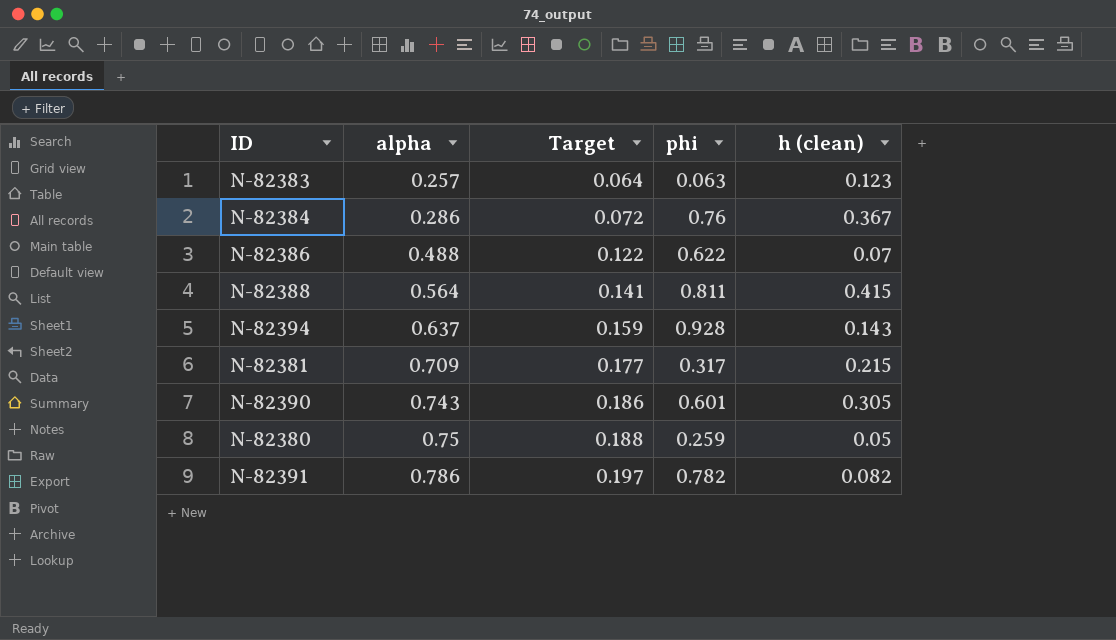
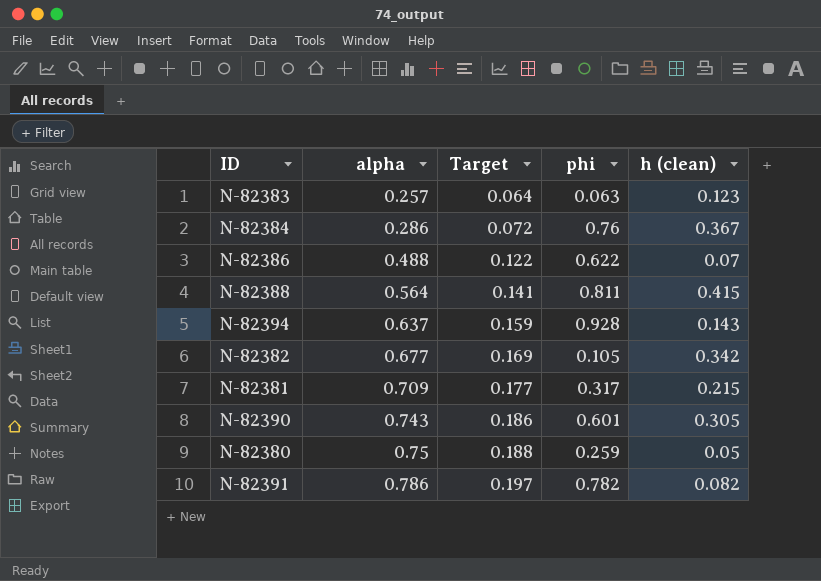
row N-82382: none -> 0.677 | 0.169 | 0.105 | 0.342

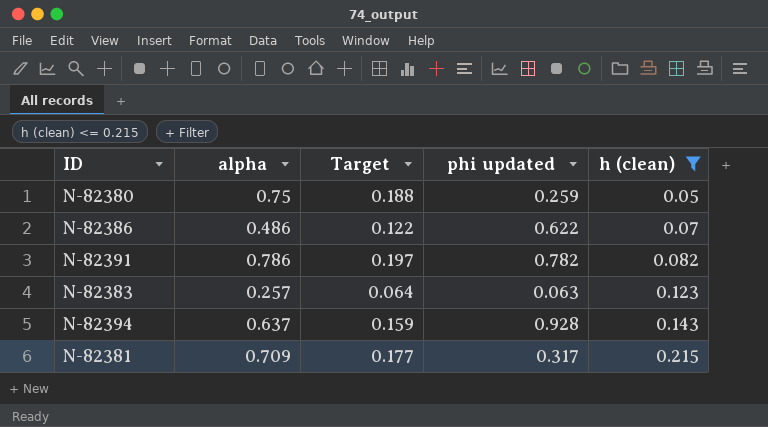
filter: none -> h (clean) <= 0.215
row order: alpha ascending -> h (clean) ascending
column name: phi -> phi updated
N-82386 | alpha: 0.488 -> 0.486

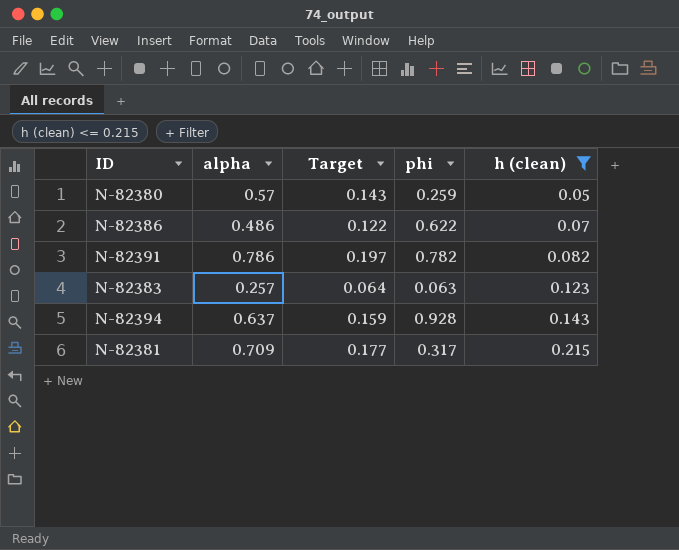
column name: phi updated -> phi
N-82380 | alpha: 0.75 -> 0.57
N-82380 | Target: 0.188 -> 0.143

